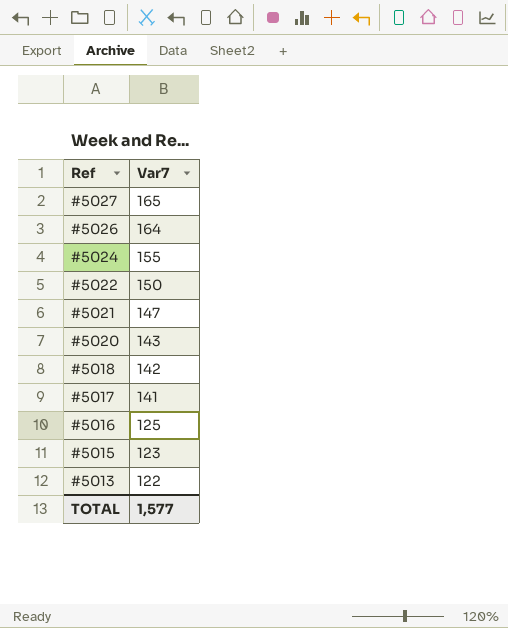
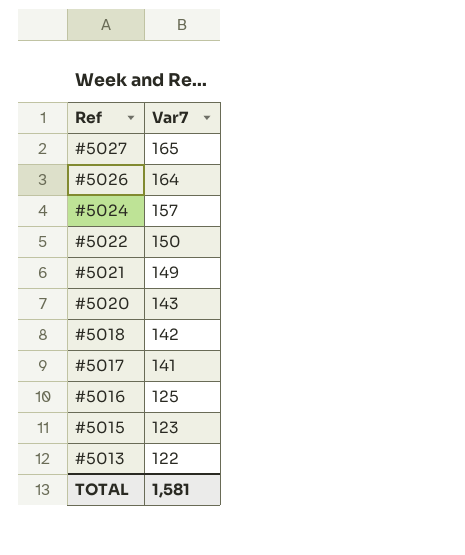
#5024 | Var7: 155 -> 157
#5021 | Var7: 147 -> 149
TOTAL | Var7: 1,577 -> 1,581

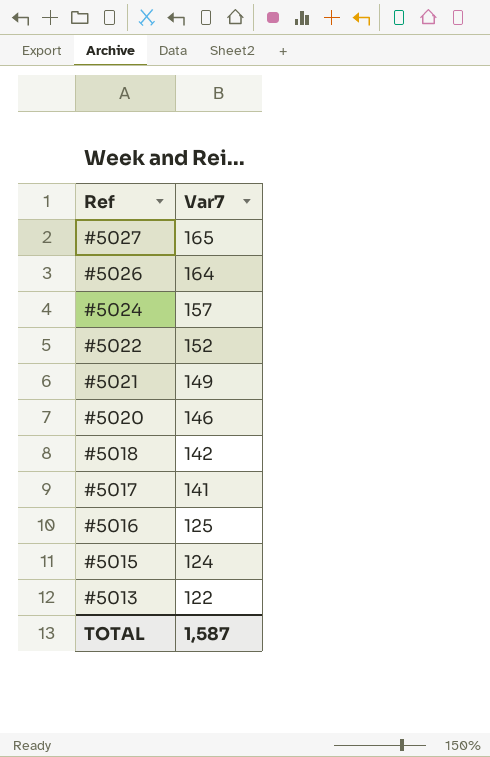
#5022 | Var7: 150 -> 152
#5020 | Var7: 143 -> 146
#5015 | Var7: 123 -> 124
TOTAL | Var7: 1,581 -> 1,587

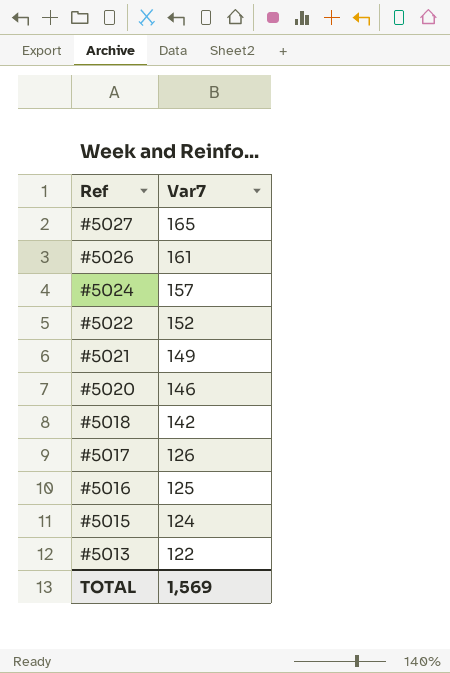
#5026 | Var7: 164 -> 161
#5017 | Var7: 141 -> 126
TOTAL | Var7: 1,587 -> 1,569

